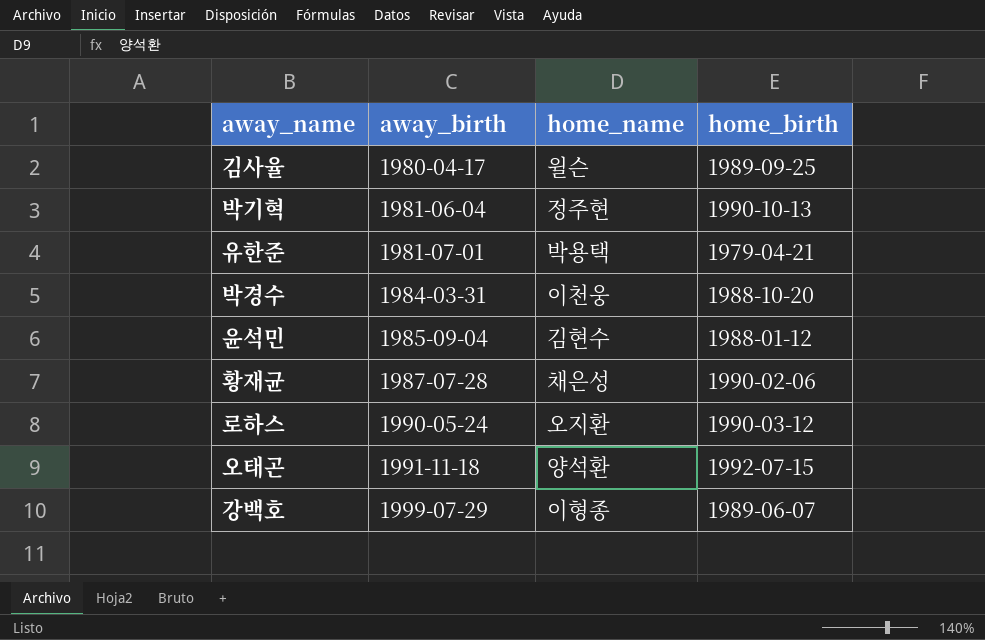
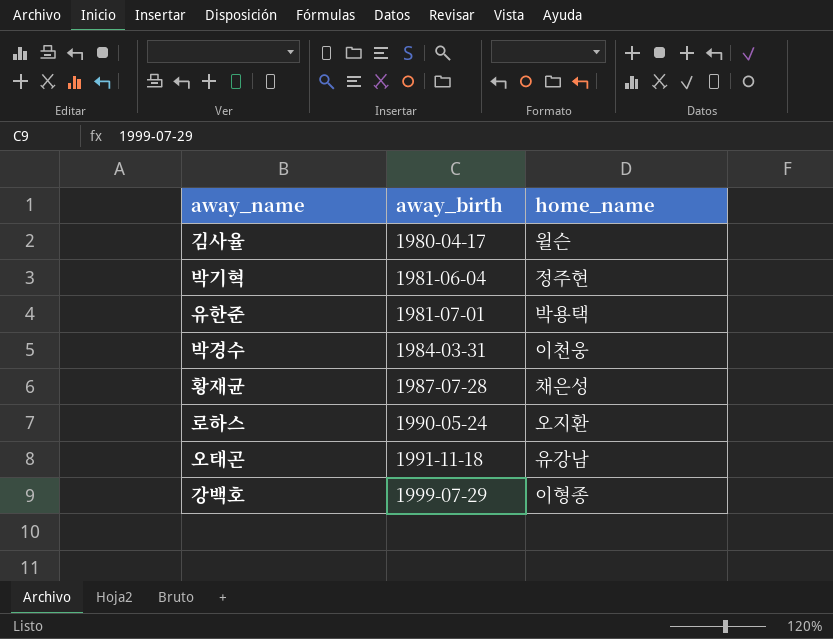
column home_birth | position: 4 -> none
row 윤석민: 1985-09-04 | 김현수 | 1988-01-12 -> none
오태곤 | home_name: 양석환 -> 유강남

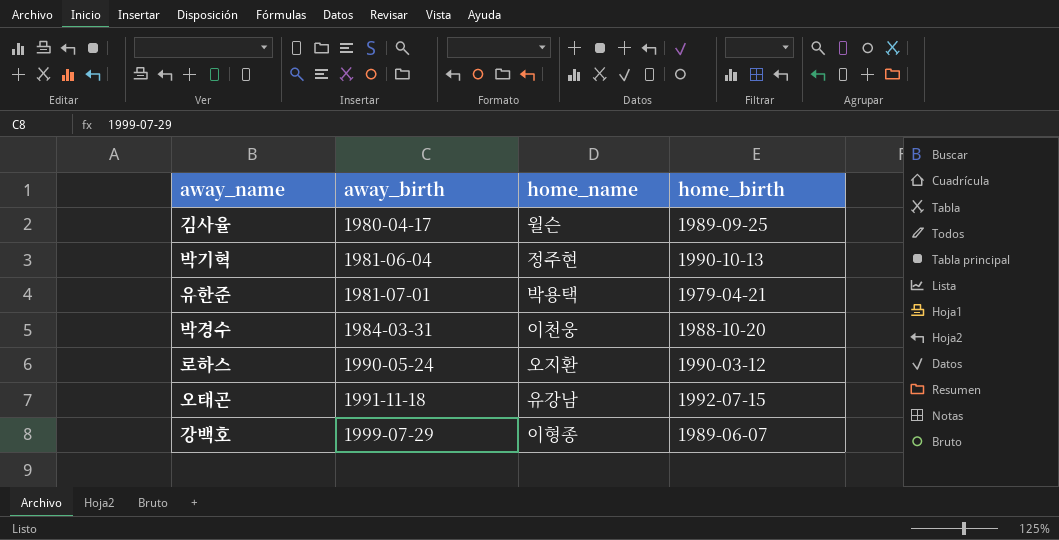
column home_birth | position: none -> 4
row 황재균: 1987-07-28 | 채은성 -> none

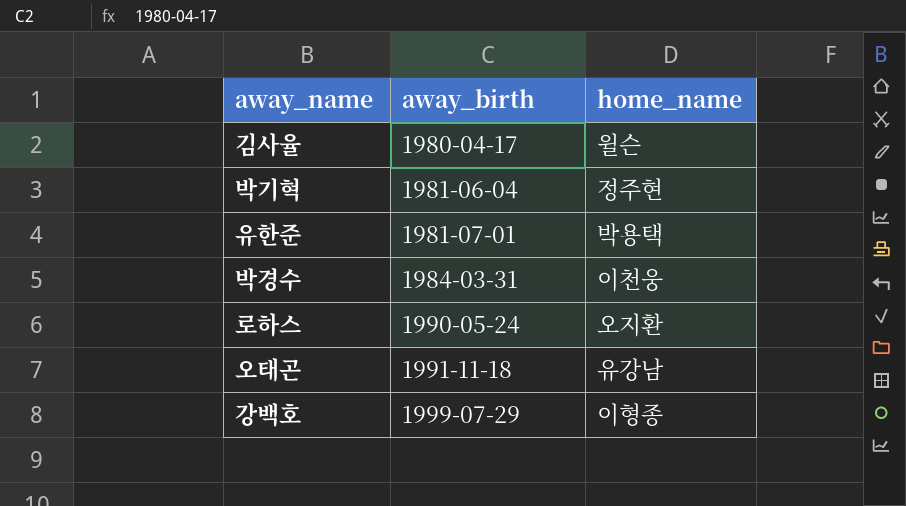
column home_birth | position: 4 -> none

